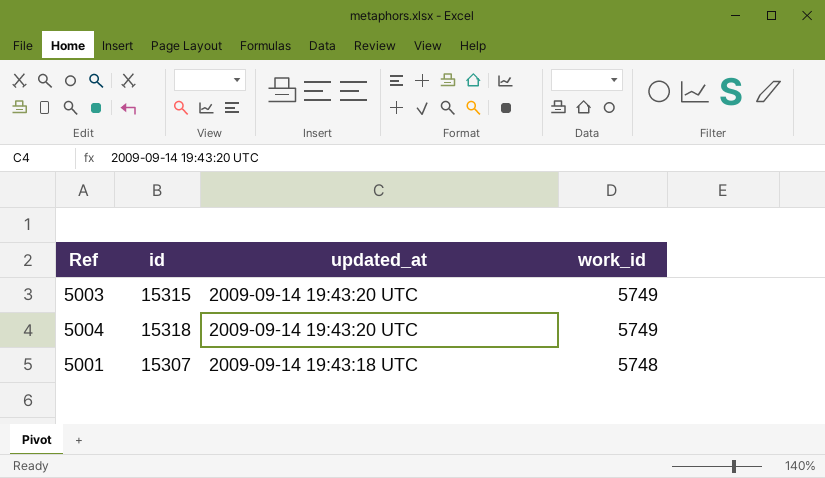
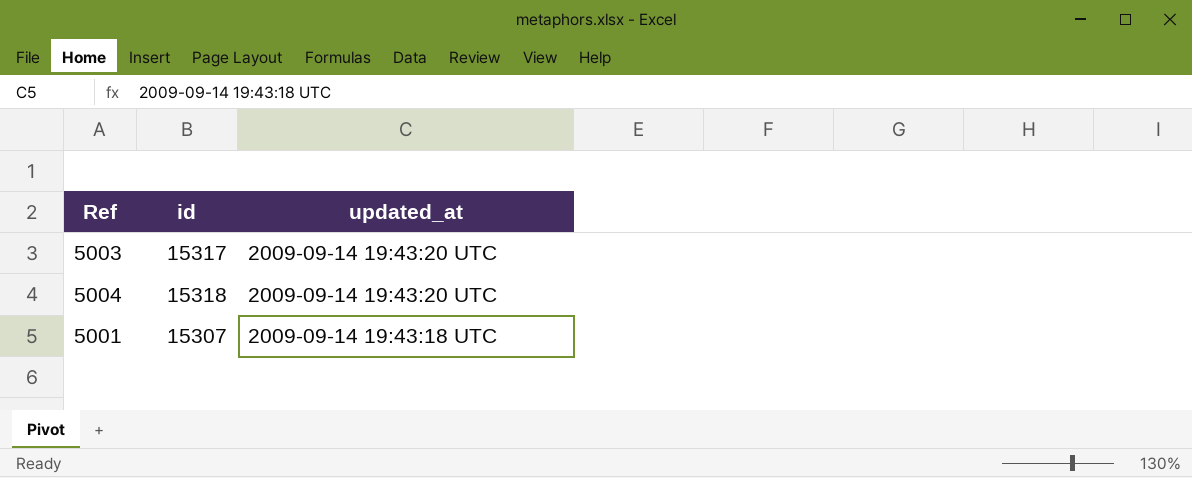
column work_id | position: 4 -> none
5003 | id: 15315 -> 15317

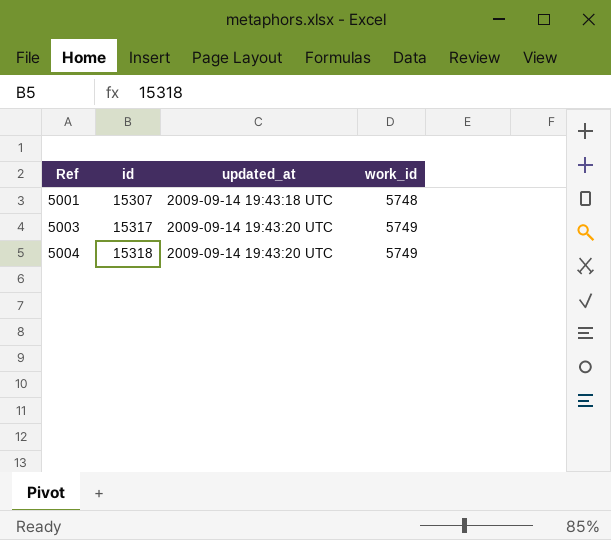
row order: updated_at descending -> Ref ascending
column work_id | position: none -> 4

